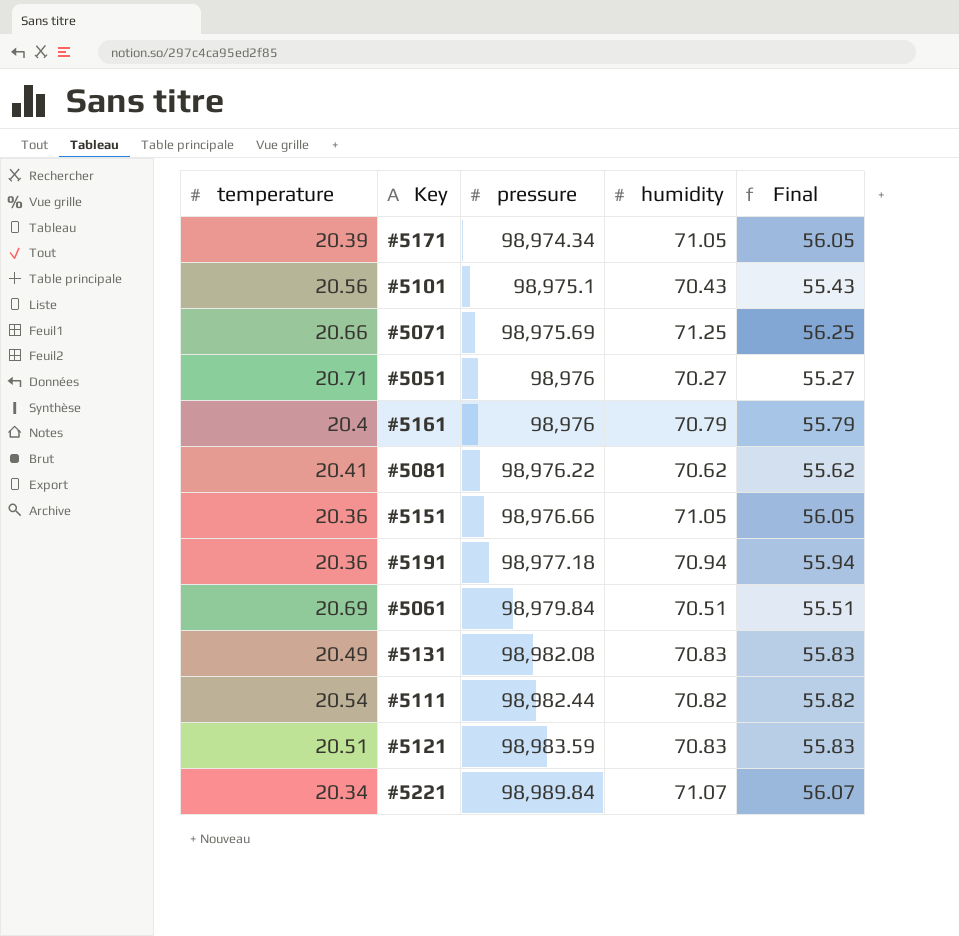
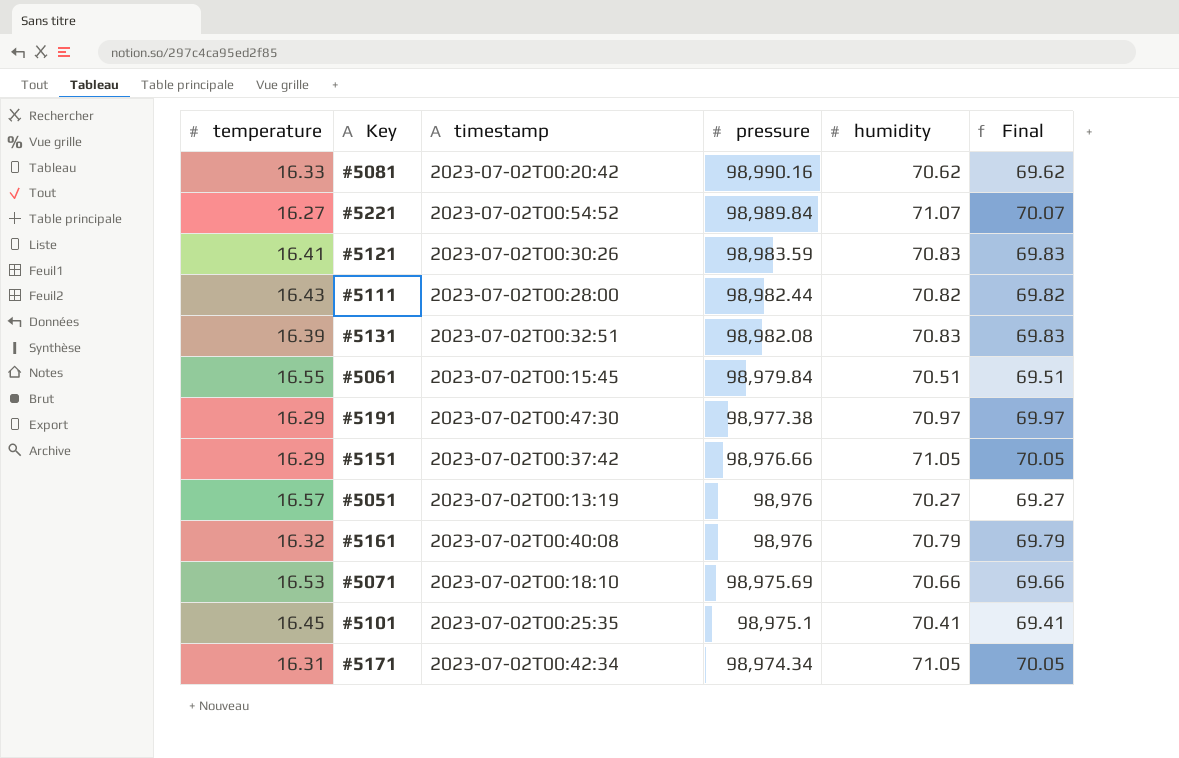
row order: pressure ascending -> pressure descending
column timestamp | position: none -> 3
column Final | formula: [humidity] - 15 -> [humidity] - 1
#5081 | temperature: 20.41 -> 16.33
#5081 | pressure: 98,976.22 -> 98,990.16
#5221 | temperature: 20.34 -> 16.27
#5121 | temperature: 20.51 -> 16.41
#5111 | temperature: 20.54 -> 16.43
#5131 | temperature: 20.49 -> 16.39
#5061 | temperature: 20.69 -> 16.55
#5191 | temperature: 20.36 -> 16.29
#5191 | pressure: 98,977.18 -> 98,977.38
#5191 | humidity: 70.94 -> 70.97
#5151 | temperature: 20.36 -> 16.29
#5051 | temperature: 20.71 -> 16.57
#5161 | temperature: 20.4 -> 16.32
#5071 | temperature: 20.66 -> 16.53
#5071 | humidity: 71.25 -> 70.66
#5101 | temperature: 20.56 -> 16.45
#5101 | humidity: 70.43 -> 70.41
#5171 | temperature: 20.39 -> 16.31

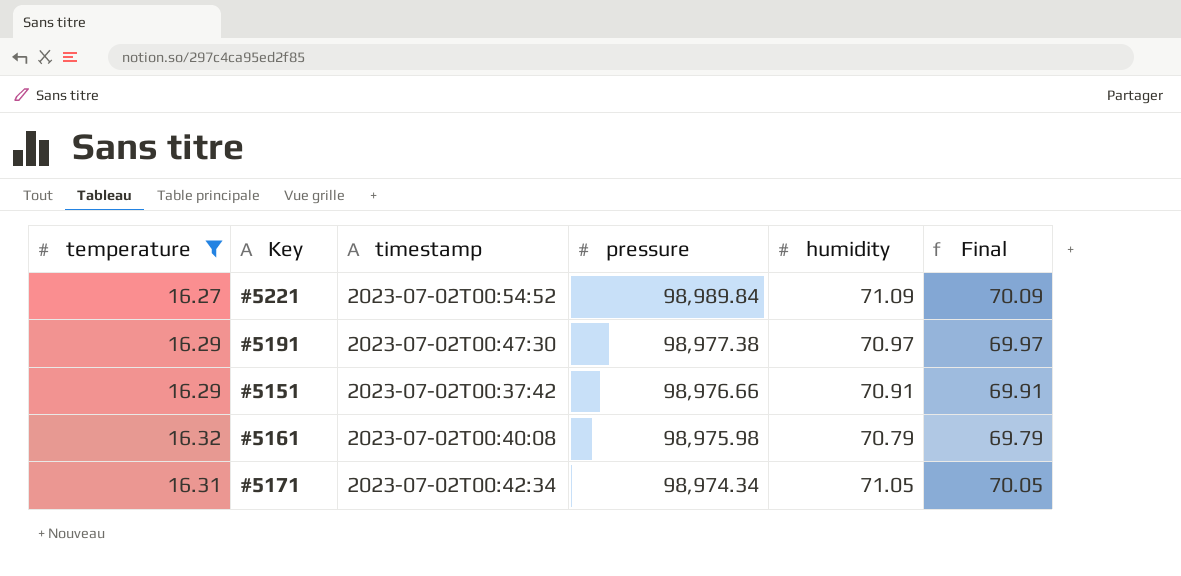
filter: none -> temperature <= 16.32
#5221 | humidity: 71.07 -> 71.09
#5221 | Final: 70.07 -> 70.09
#5151 | humidity: 71.05 -> 70.91
#5151 | Final: 70.05 -> 69.91
#5161 | pressure: 98,976 -> 98,975.98

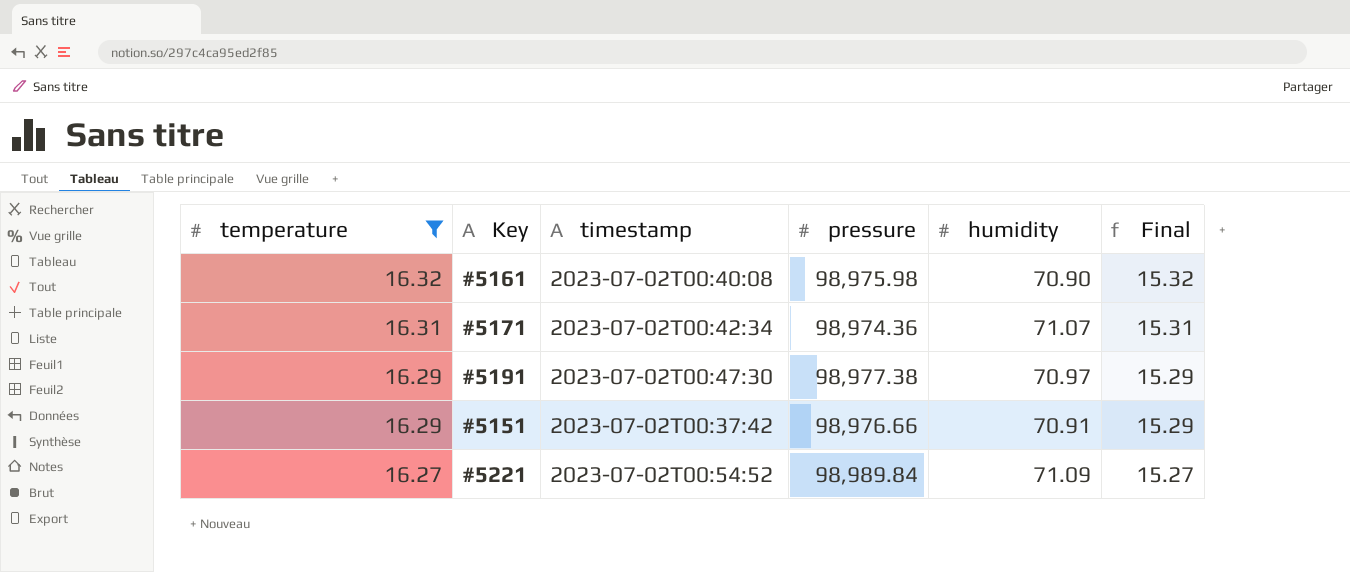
row order: pressure descending -> temperature descending
column Final | formula: [humidity] - 1 -> [temperature] - 1
#5161 | humidity: 70.79 -> 70.90
#5171 | pressure: 98,974.34 -> 98,974.36
#5171 | humidity: 71.05 -> 71.07

